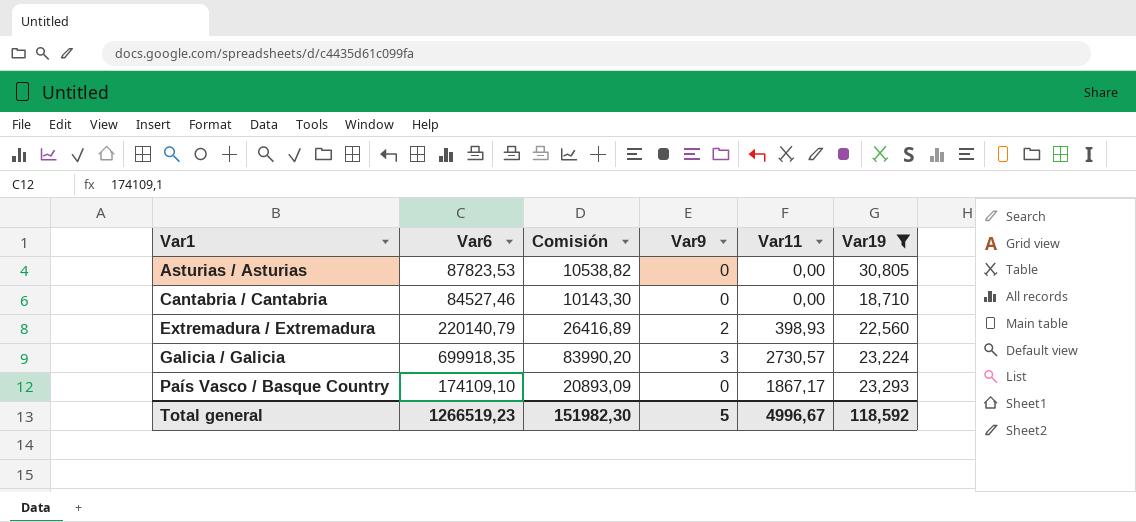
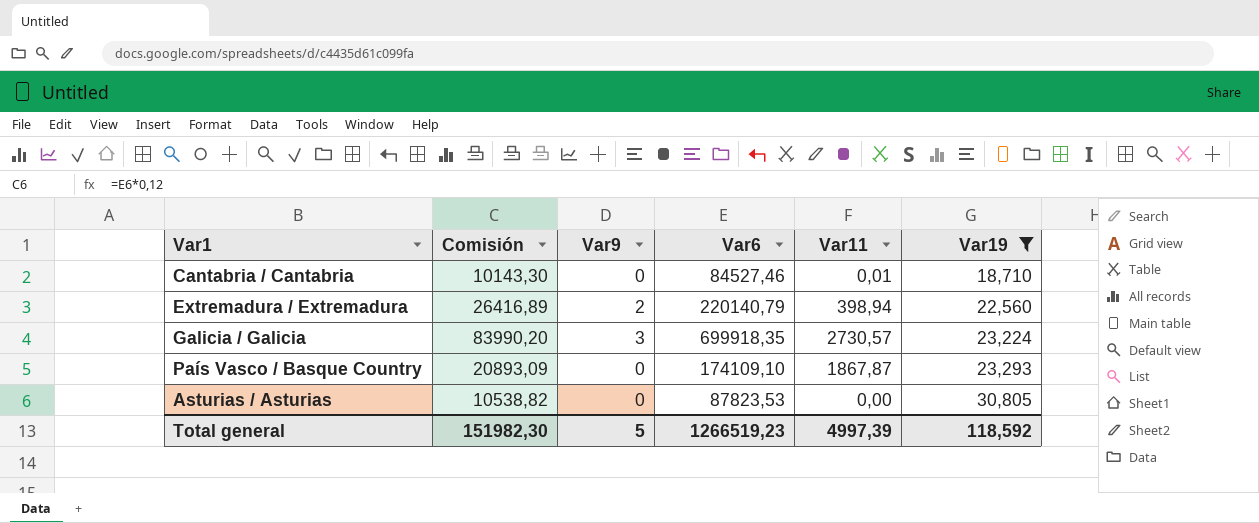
row order: Var1 ascending -> Var19 ascending
column Var6 | position: 2 -> 4
Cantabria / Cantabria | Var11: 0,00 -> 0,01
Extremadura / Extremadura | Var11: 398,93 -> 398,94
País Vasco / Basque Country | Var11: 1867,17 -> 1867,87
Total general | Var11: 4996,67 -> 4997,39

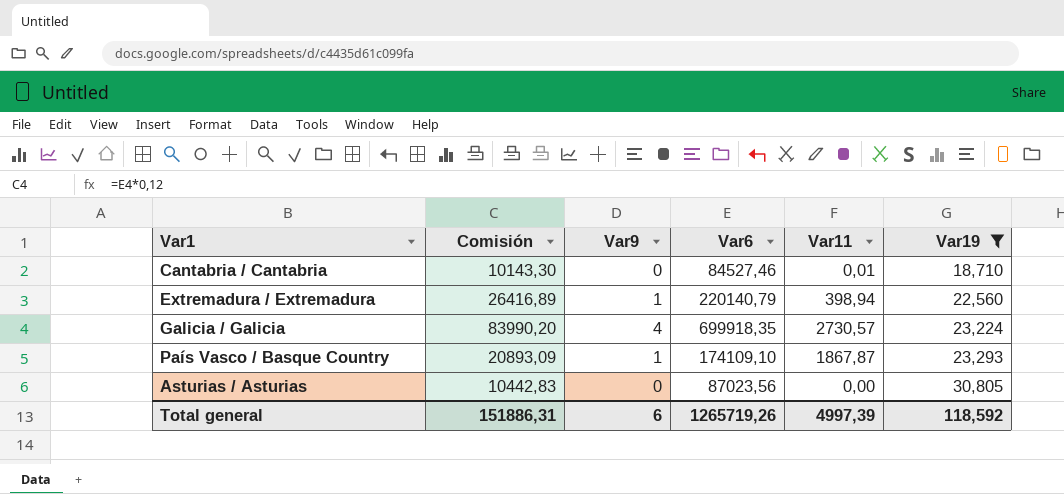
Extremadura / Extremadura | Var9: 2 -> 1
Galicia / Galicia | Var9: 3 -> 4
País Vasco / Basque Country | Var9: 0 -> 1
Asturias / Asturias | Comisión: 10538,82 -> 10442,83
Asturias / Asturias | Var6: 87823,53 -> 87023,56
Total general | Comisión: 151982,30 -> 151886,31
Total general | Var9: 5 -> 6
Total general | Var6: 1266519,23 -> 1265719,26

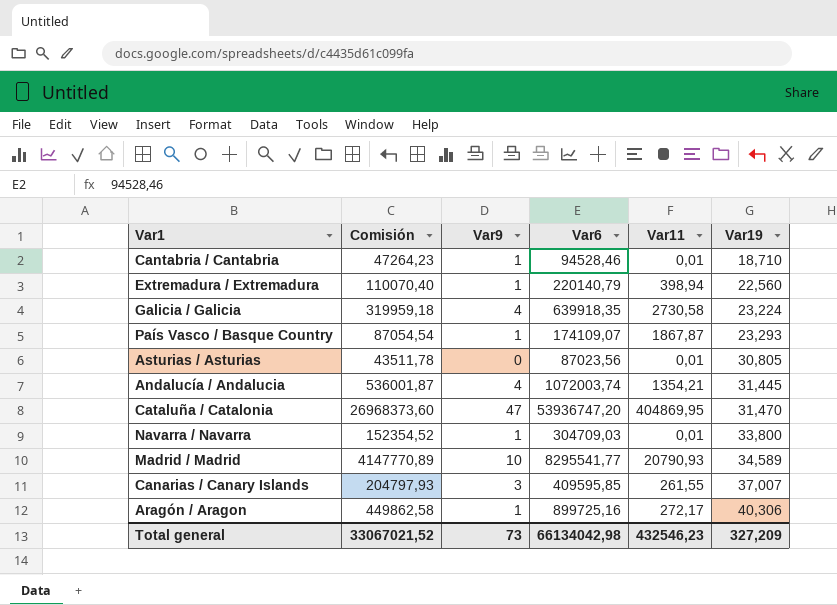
filter: Var19 <= 30,805 -> none
column Comisión | formula: [Var6] * 0,12 -> [Var6] * 0,5
Cantabria / Cantabria | Var9: 0 -> 1
Cantabria / Cantabria | Var6: 84527,46 -> 94528,46
Galicia / Galicia | Var6: 699918,35 -> 639918,35
Galicia / Galicia | Var11: 2730,57 -> 2730,58
País Vasco / Basque Country | Var6: 174109,10 -> 174109,07
Asturias / Asturias | Var11: 0,00 -> 0,01
Total general | Comisión: 151886,31 -> 33067021,52
Total general | Var9: 6 -> 73
Total general | Var6: 1265719,26 -> 66134042,98
Total general | Var11: 4997,39 -> 432546,23
Total general | Var19: 118,592 -> 327,209

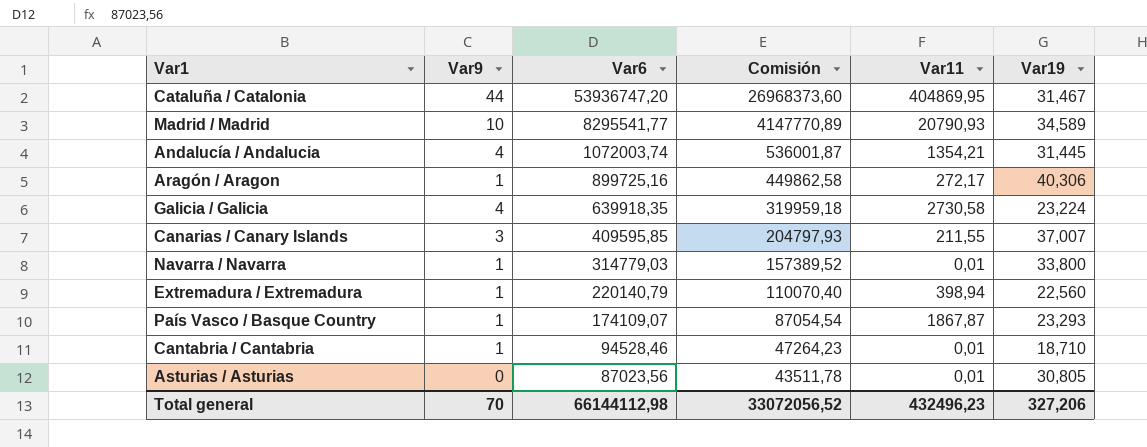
row order: Var19 ascending -> Var6 descending
column Comisión | position: 2 -> 4
Cataluña / Catalonia | Var9: 47 -> 44
Cataluña / Catalonia | Var19: 31,470 -> 31,467
Canarias / Canary Islands | Var11: 261,55 -> 211,55
Navarra / Navarra | Var6: 304709,03 -> 314779,03
Navarra / Navarra | Comisión: 152354,52 -> 157389,52
Total general | Var9: 73 -> 70
Total general | Var6: 66134042,98 -> 66144112,98
Total general | Comisión: 33067021,52 -> 33072056,52
Total general | Var11: 432546,23 -> 432496,23
Total general | Var19: 327,209 -> 327,206

